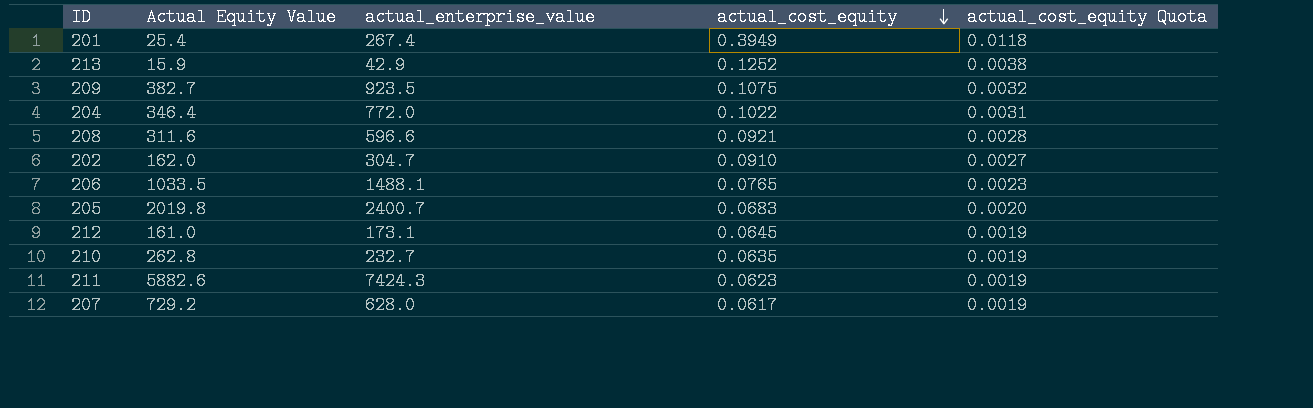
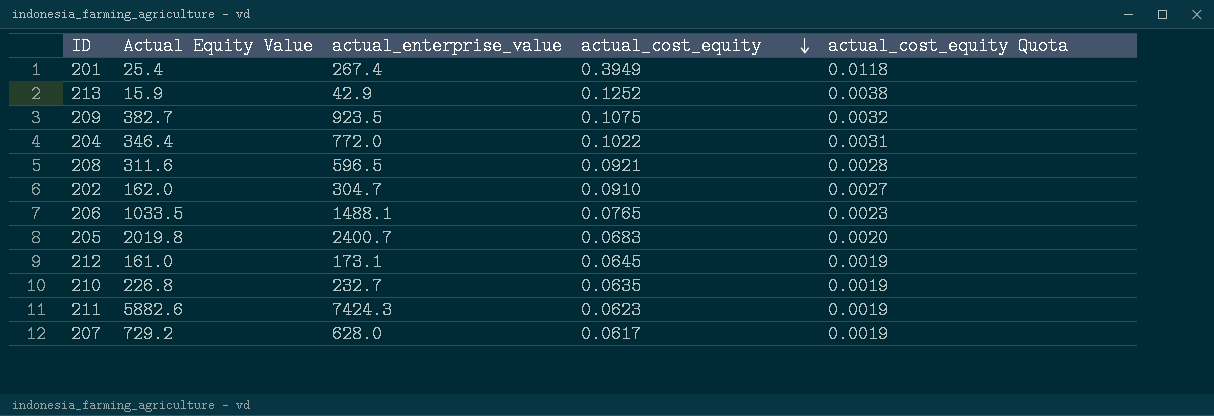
208 | actual_enterprise_value: 596.6 -> 596.5
210 | Actual Equity Value: 262.8 -> 226.8

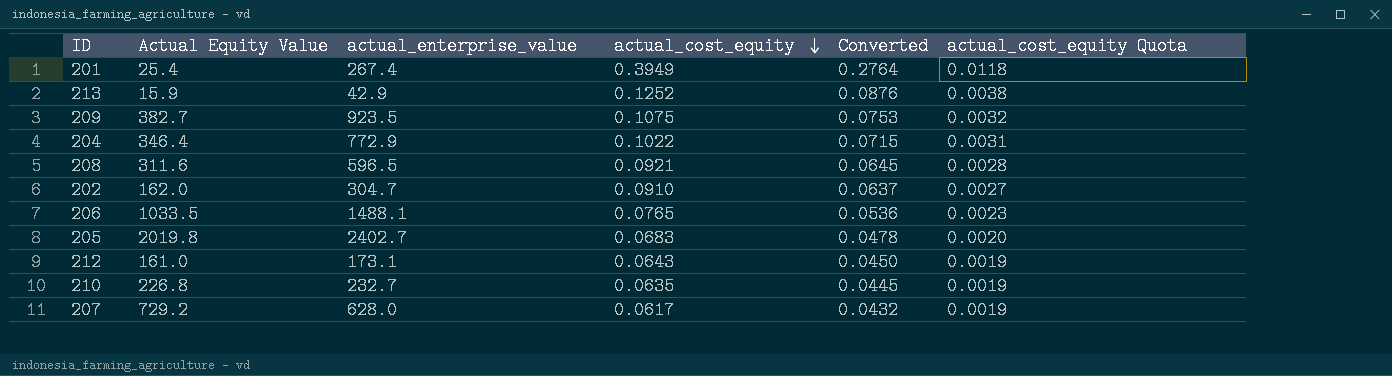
column Converted | formula: none -> [actual_cost_equity] * 0.7
row 211: 5882.6 | 7424.3 | 0.0623 | 0.0019 -> none
204 | actual_enterprise_value: 772.0 -> 772.9
205 | actual_enterprise_value: 2400.7 -> 2402.7
212 | actual_cost_equity: 0.0645 -> 0.0643

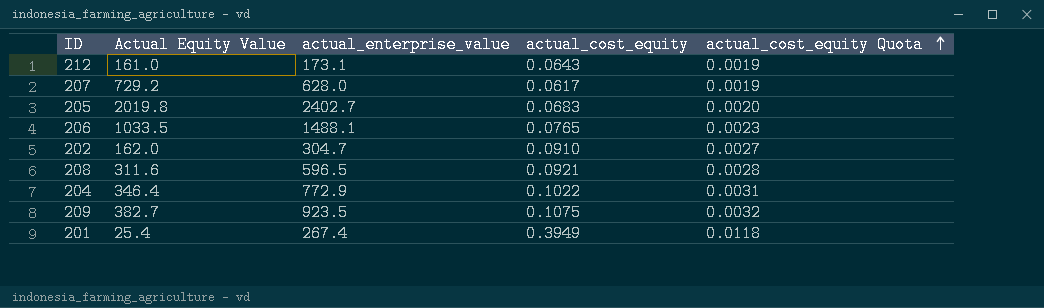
row order: actual_cost_equity descending -> actual_cost_equity Quota ascending
column Converted | formula: [actual_cost_equity] * 0.7 -> none
row 213: 15.9 | 42.9 | 0.1252 | 0.0876 | 0.0038 -> none
row 210: 226.8 | 232.7 | 0.0635 | 0.0445 | 0.0019 -> none

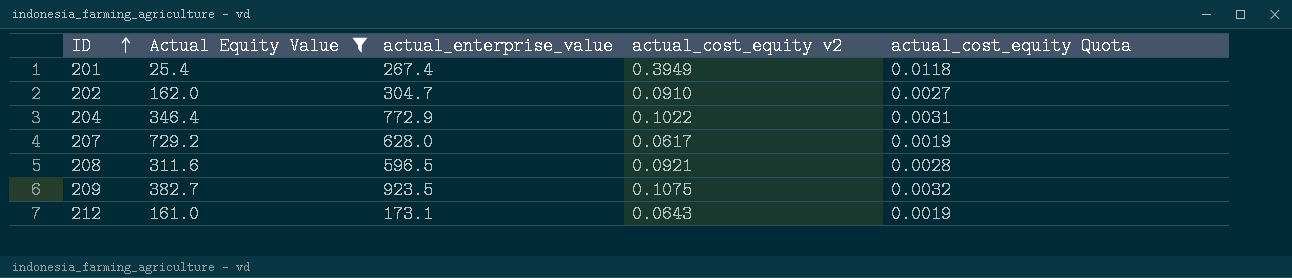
filter: none -> Actual Equity Value <= 729.2
row order: actual_cost_equity Quota ascending -> ID ascending
column name: actual_cost_equity -> actual_cost_equity v2

